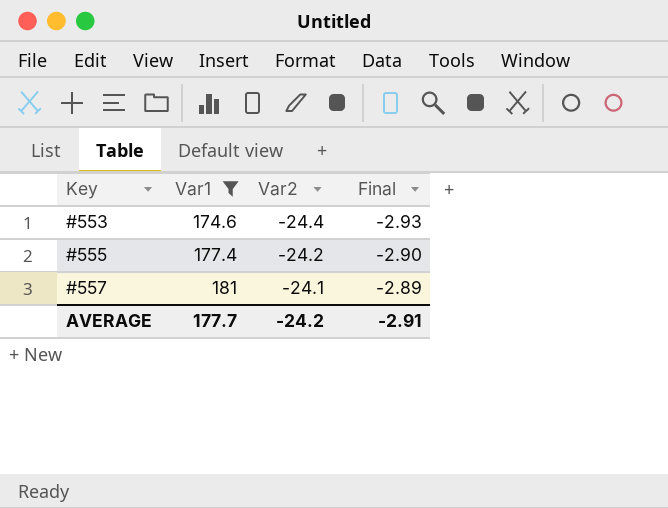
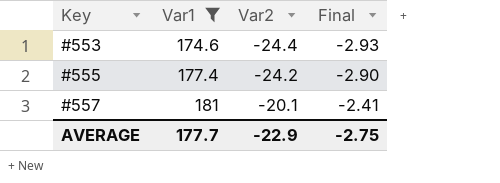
#557 | Var2: -24.1 -> -20.1
#557 | Final: -2.89 -> -2.41
AVERAGE | Var2: -24.2 -> -22.9
AVERAGE | Final: -2.91 -> -2.75

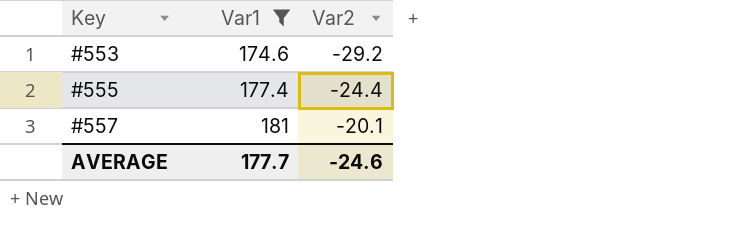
column Final | formula: [Var2] * 0.12 -> none
#553 | Var2: -24.4 -> -29.2
#555 | Var2: -24.2 -> -24.4
AVERAGE | Var2: -22.9 -> -24.6

